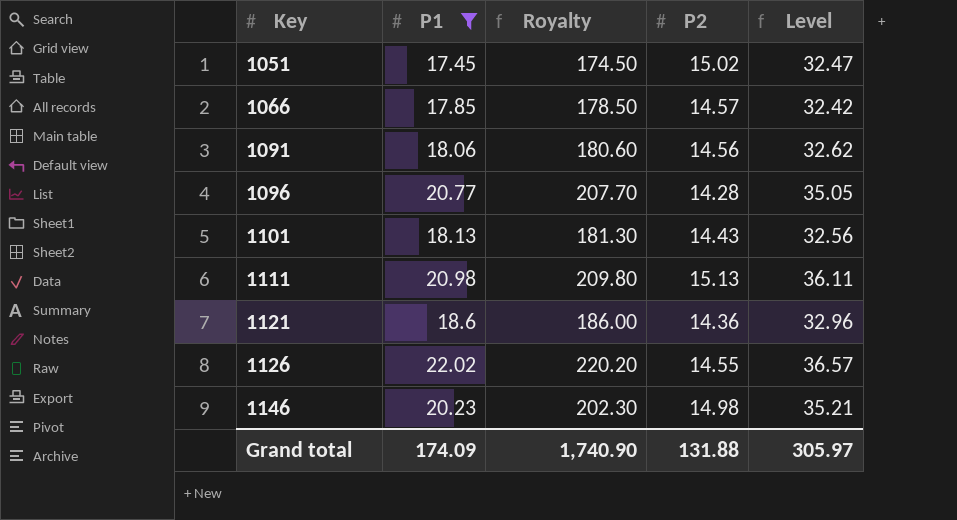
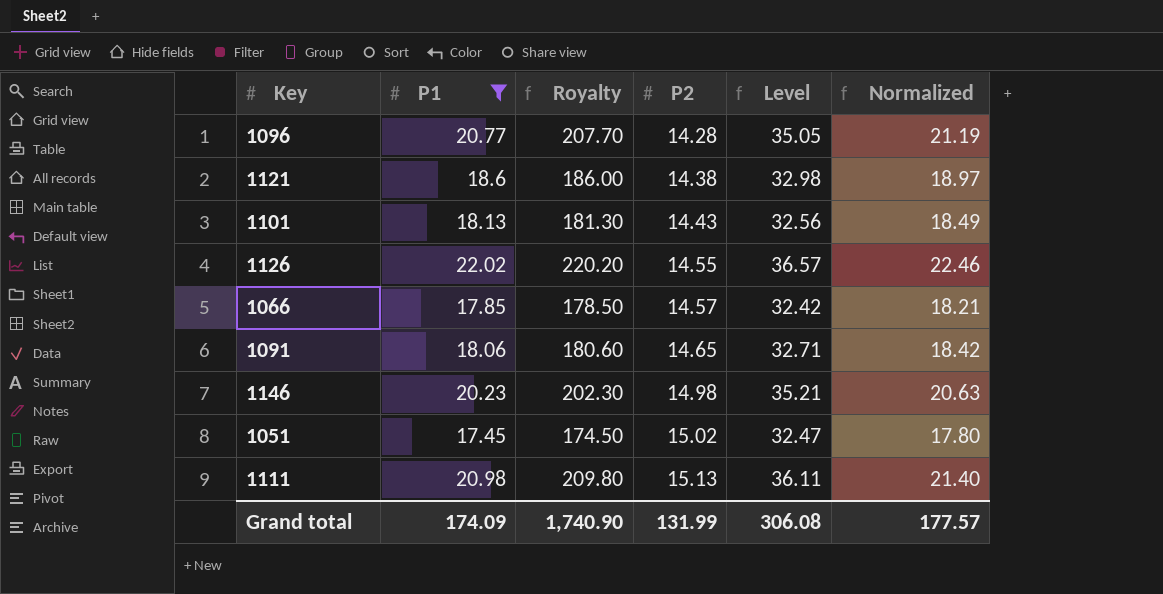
row order: Key ascending -> P2 ascending
column Normalized | formula: none -> [P1] * 1.02
1121 | P2: 14.36 -> 14.38
1121 | Level: 32.96 -> 32.98
1091 | P2: 14.56 -> 14.65
1091 | Level: 32.62 -> 32.71
Grand total | P2: 131.88 -> 131.99
Grand total | Level: 305.97 -> 306.08

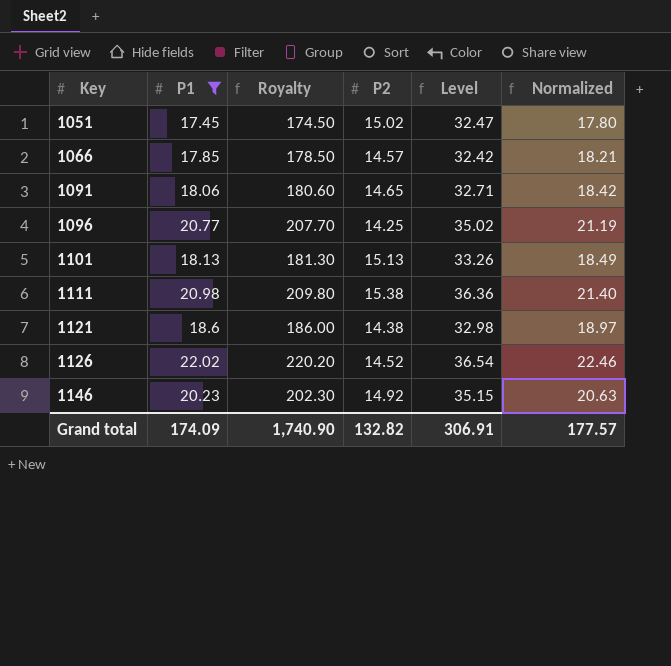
row order: P2 ascending -> Key ascending
1096 | P2: 14.28 -> 14.25
1096 | Level: 35.05 -> 35.02
1101 | P2: 14.43 -> 15.13
1101 | Level: 32.56 -> 33.26
1111 | P2: 15.13 -> 15.38
1111 | Level: 36.11 -> 36.36
1126 | P2: 14.55 -> 14.52
1126 | Level: 36.57 -> 36.54
1146 | P2: 14.98 -> 14.92
1146 | Level: 35.21 -> 35.15
Grand total | P2: 131.99 -> 132.82
Grand total | Level: 306.08 -> 306.91

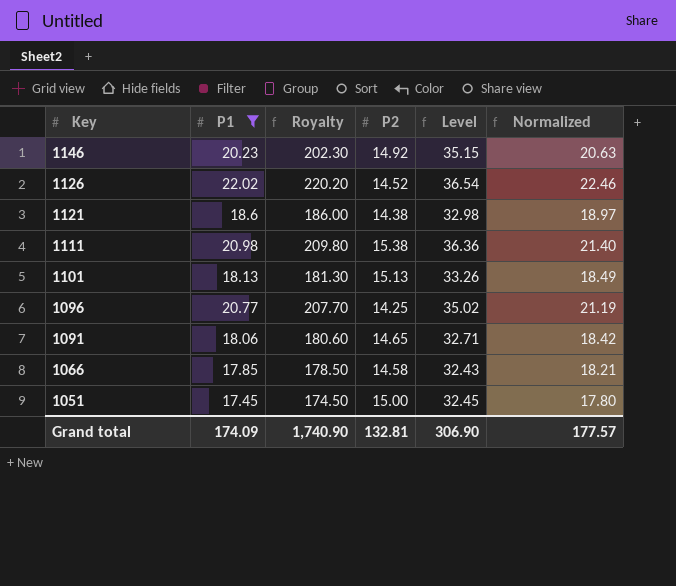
row order: Key ascending -> Key descending
1066 | P2: 14.57 -> 14.58
1066 | Level: 32.42 -> 32.43
1051 | P2: 15.02 -> 15.00
1051 | Level: 32.47 -> 32.45
Grand total | P2: 132.82 -> 132.81
Grand total | Level: 306.91 -> 306.90

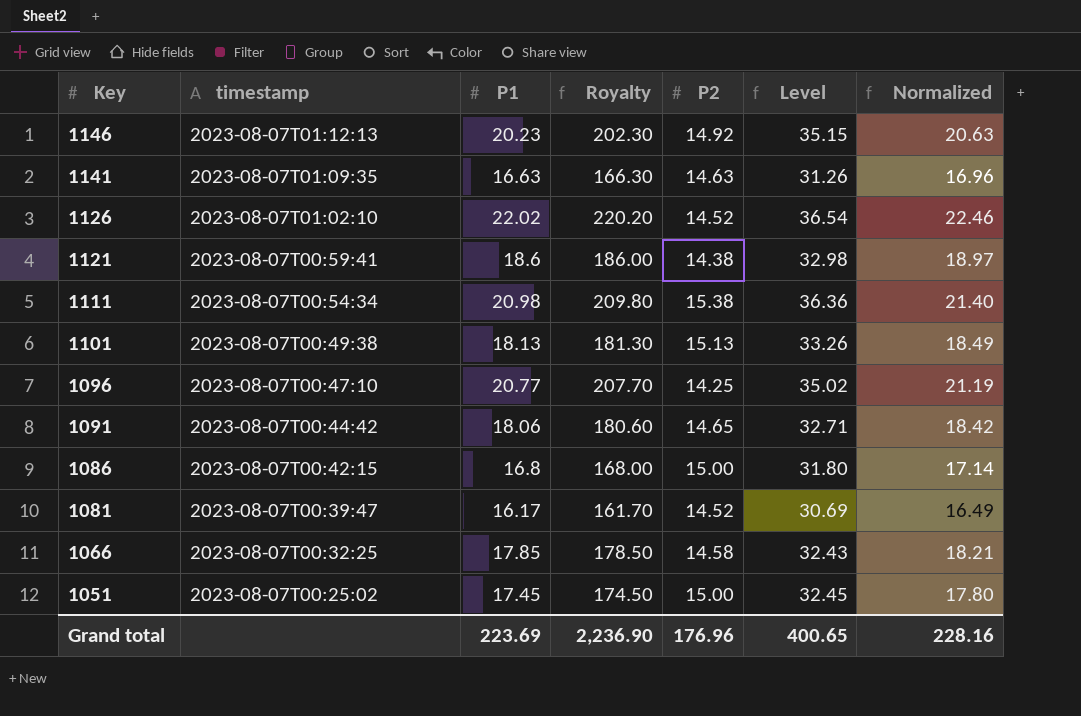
filter: P1 >= 17.45 -> none
column timestamp | position: none -> 2
Grand total | P1: 174.09 -> 223.69
Grand total | Royalty: 1,740.90 -> 2,236.90
Grand total | P2: 132.81 -> 176.96
Grand total | Level: 306.90 -> 400.65
Grand total | Normalized: 177.57 -> 228.16

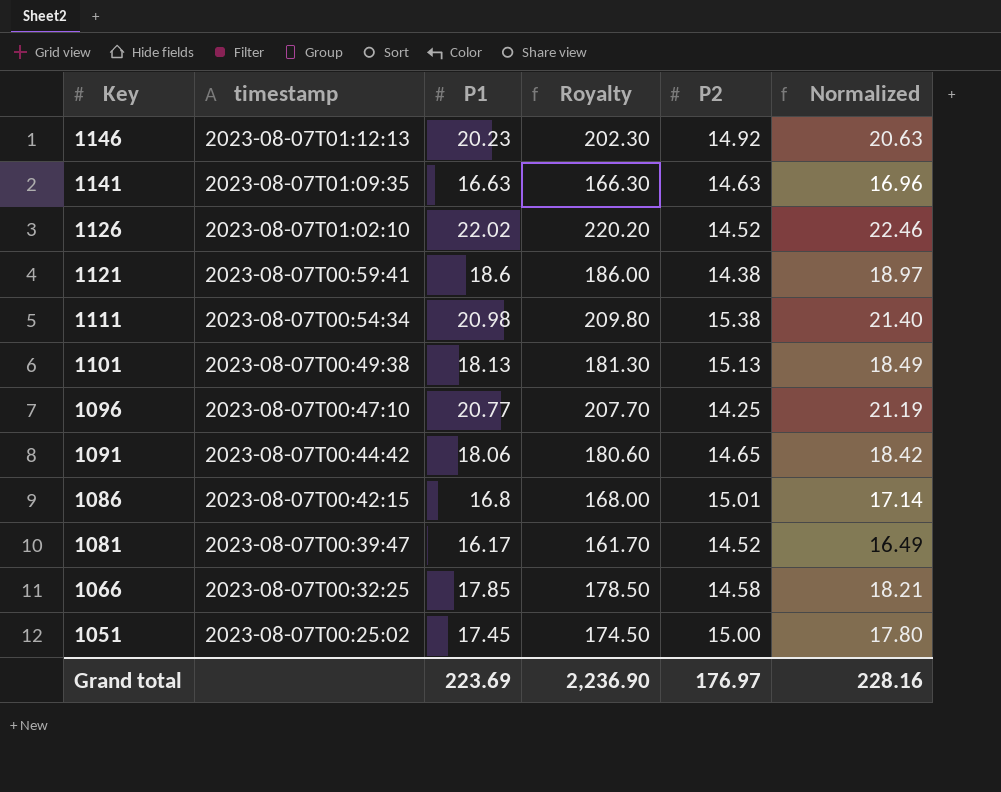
column Level | formula: [P1] + [P2] -> none
1086 | P2: 15.00 -> 15.01
Grand total | P2: 176.96 -> 176.97

